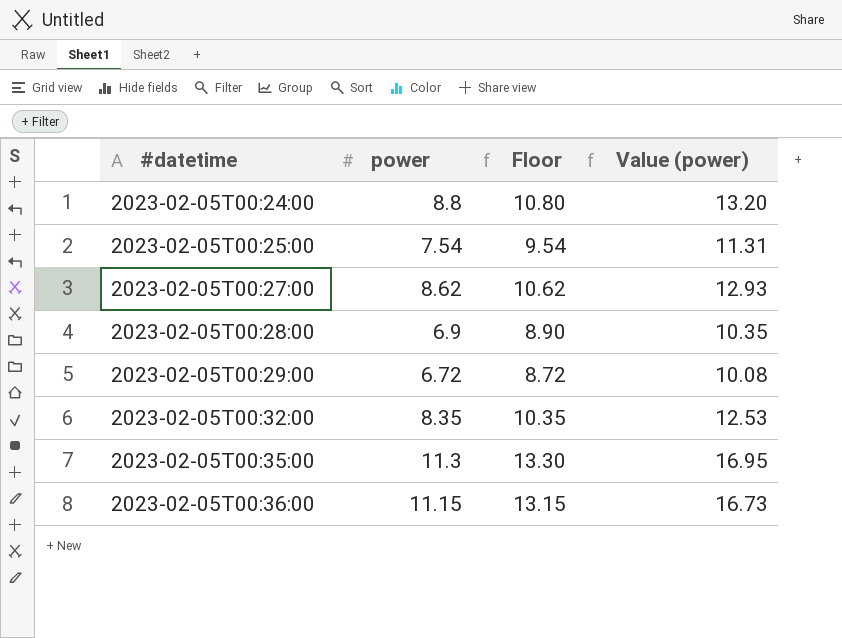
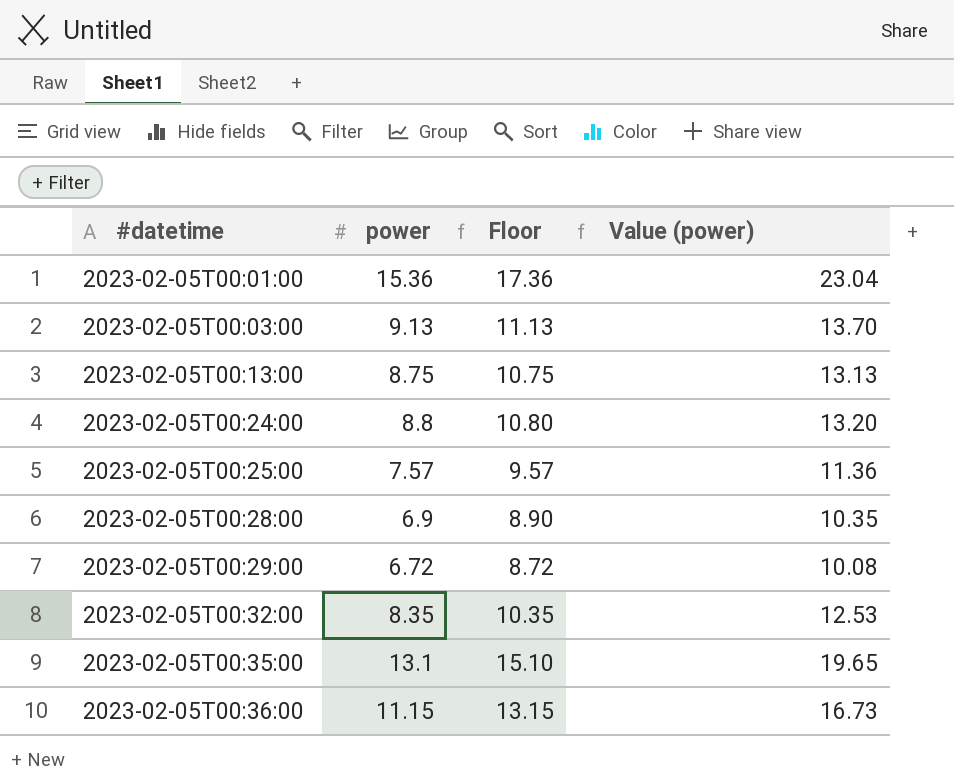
row 2023-02-05T00:27:00: 8.62 | 10.62 | 12.93 -> none
row 2023-02-05T00:01:00: none -> 15.36 | 17.36 | 23.04
row 2023-02-05T00:03:00: none -> 9.13 | 11.13 | 13.70
row 2023-02-05T00:13:00: none -> 8.75 | 10.75 | 13.13
2023-02-05T00:25:00 | power: 7.54 -> 7.57
2023-02-05T00:25:00 | Floor: 9.54 -> 9.57
2023-02-05T00:25:00 | Value (power): 11.31 -> 11.36
2023-02-05T00:35:00 | power: 11.3 -> 13.1
2023-02-05T00:35:00 | Floor: 13.30 -> 15.10
2023-02-05T00:35:00 | Value (power): 16.95 -> 19.65

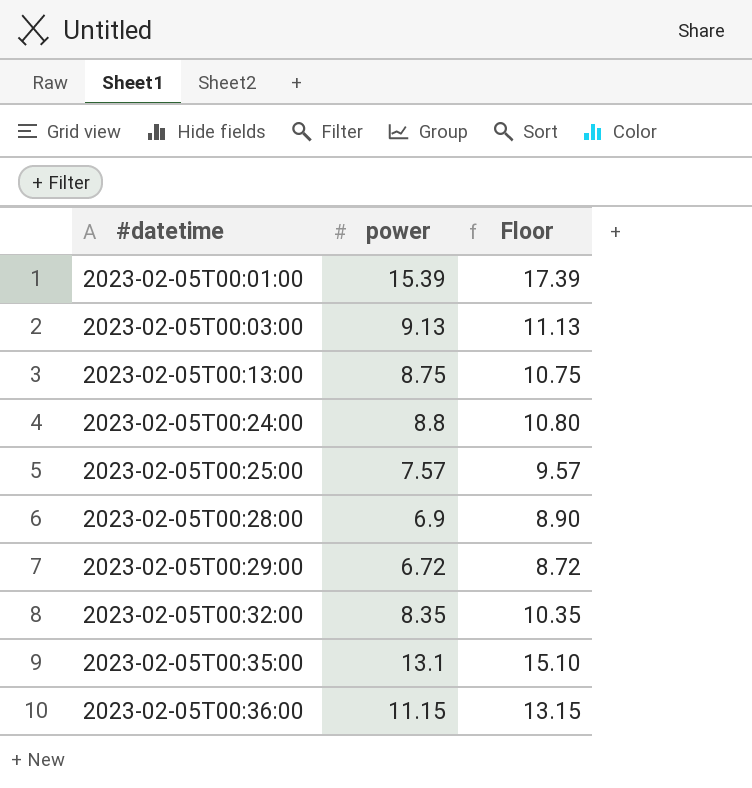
column Value (power) | formula: [power] * 1.5 -> none
2023-02-05T00:01:00 | power: 15.36 -> 15.39
2023-02-05T00:01:00 | Floor: 17.36 -> 17.39

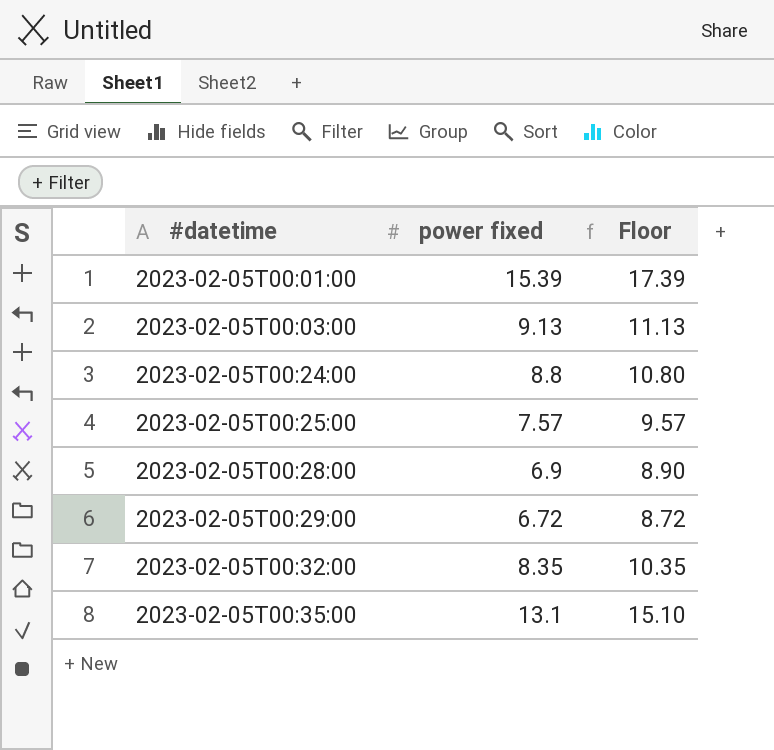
column name: power -> power fixed
row 2023-02-05T00:13:00: 8.75 | 10.75 -> none
row 2023-02-05T00:36:00: 11.15 | 13.15 -> none

